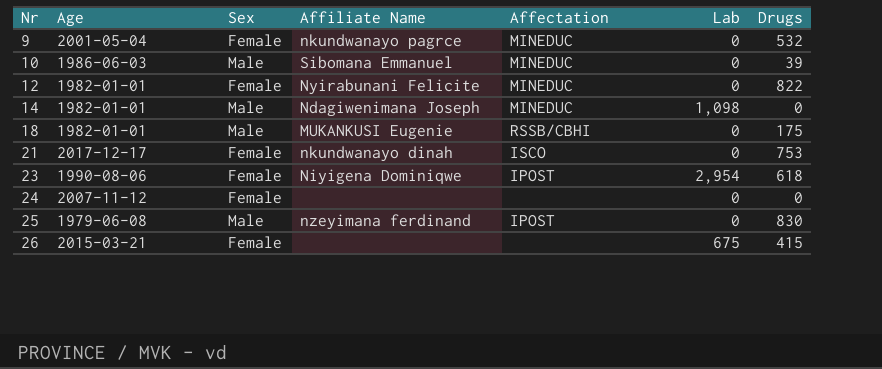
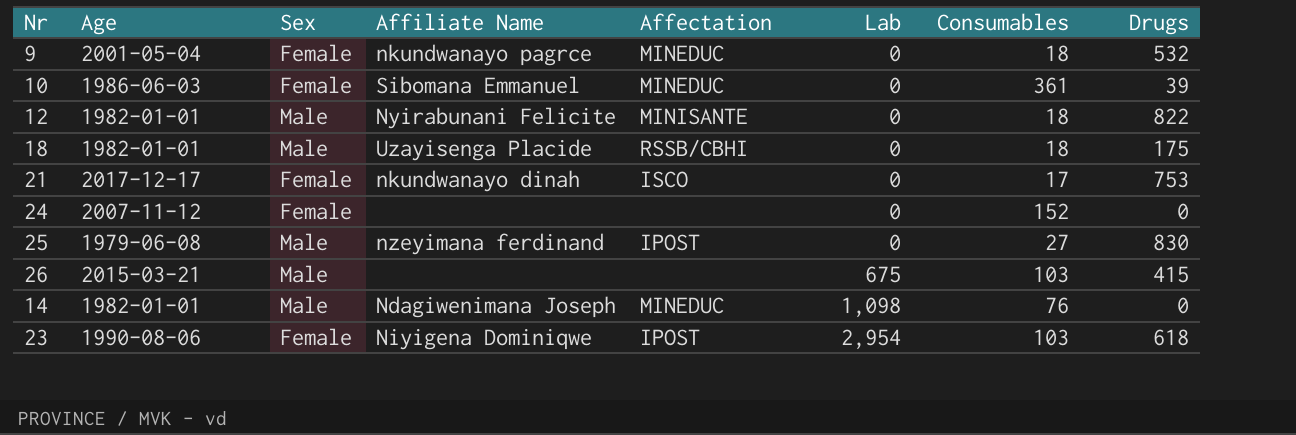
row order: Nr ascending -> Lab ascending
column Consumables | position: none -> 7
10 | Sex: Male -> Female
12 | Sex: Female -> Male
12 | Affectation: MINEDUC -> MINISANTE
18 | Affiliate Name: MUKANKUSI Eugenie -> Uzayisenga Placide
26 | Sex: Female -> Male

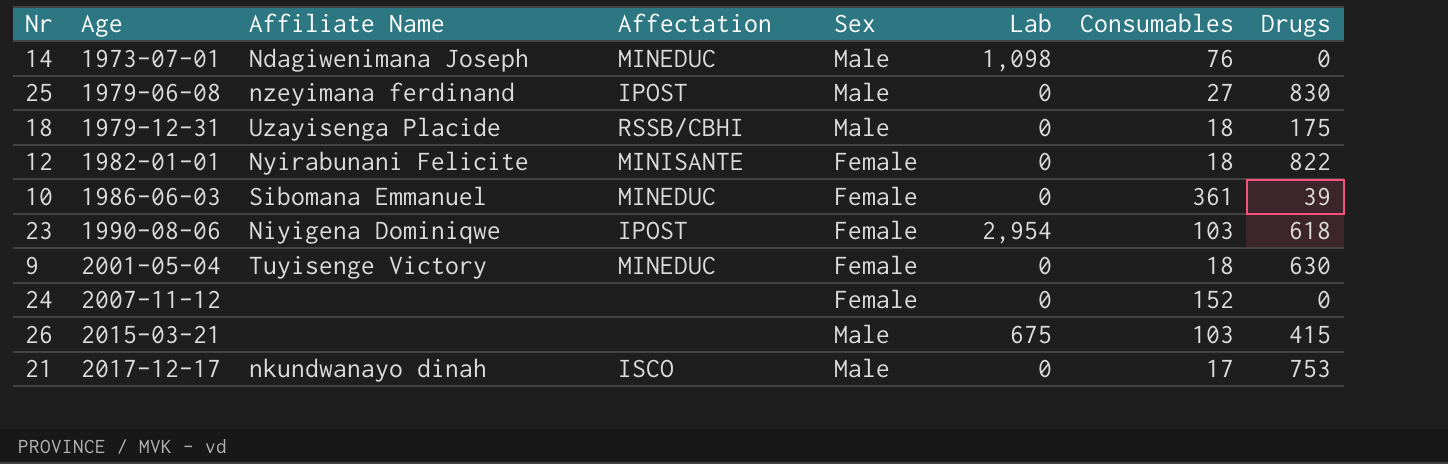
row order: Lab ascending -> Age ascending
column Sex | position: 3 -> 5
14 | Age: 1982-01-01 -> 1973-07-01
18 | Age: 1982-01-01 -> 1979-12-31
12 | Sex: Male -> Female
9 | Affiliate Name: nkundwanayo pagrce -> Tuyisenge Victory
9 | Drugs: 532 -> 630
21 | Sex: Female -> Male

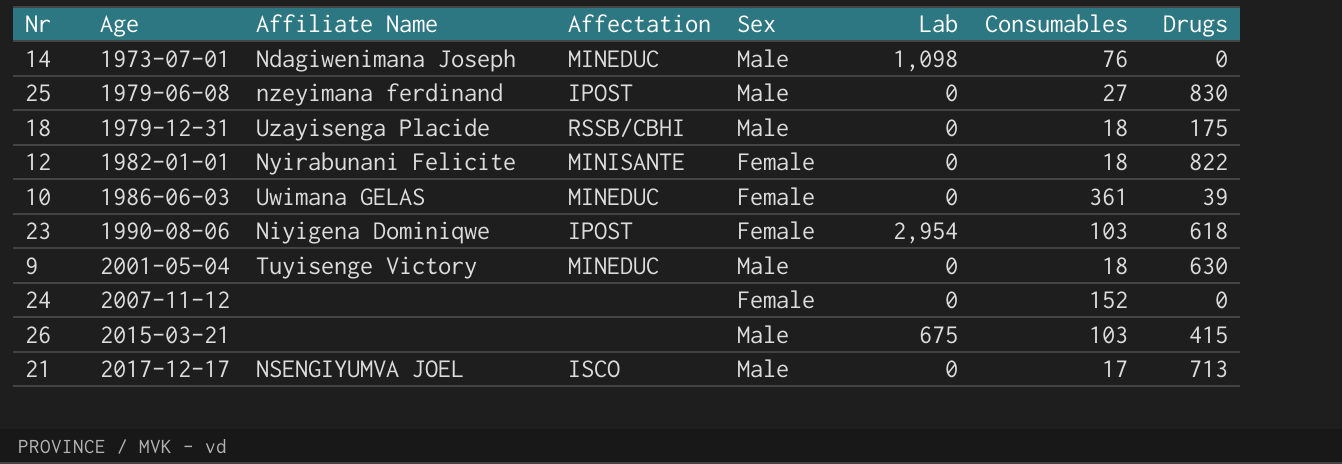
10 | Affiliate Name: Sibomana Emmanuel -> Uwimana GELAS
9 | Sex: Female -> Male
21 | Affiliate Name: nkundwanayo dinah -> NSENGIYUMVA JOEL
21 | Drugs: 753 -> 713

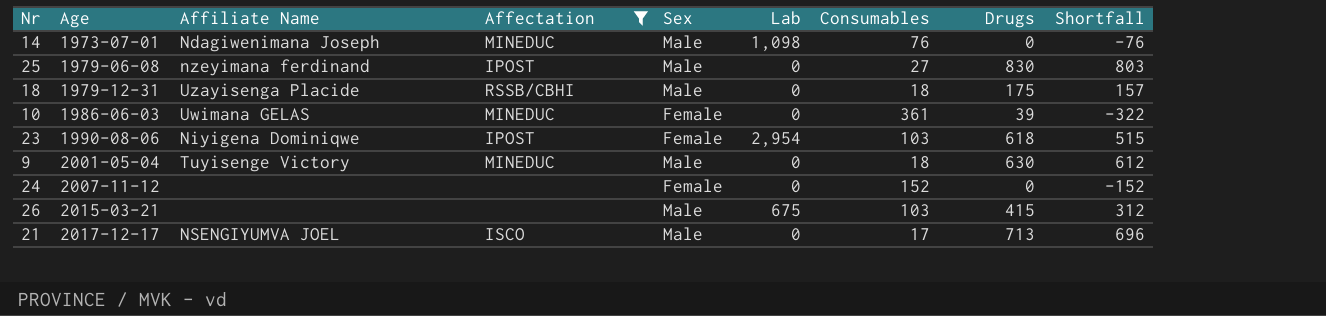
filter: none -> Affectation != MINISANTE
column Shortfall | formula: none -> [Drugs] - [Consumables]

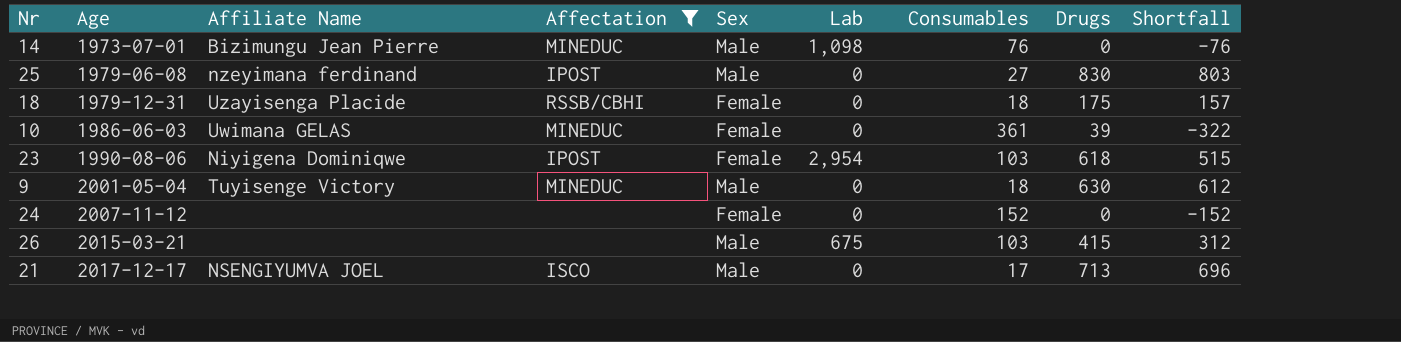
14 | Affiliate Name: Ndagiwenimana Joseph -> Bizimungu Jean Pierre
18 | Sex: Male -> Female

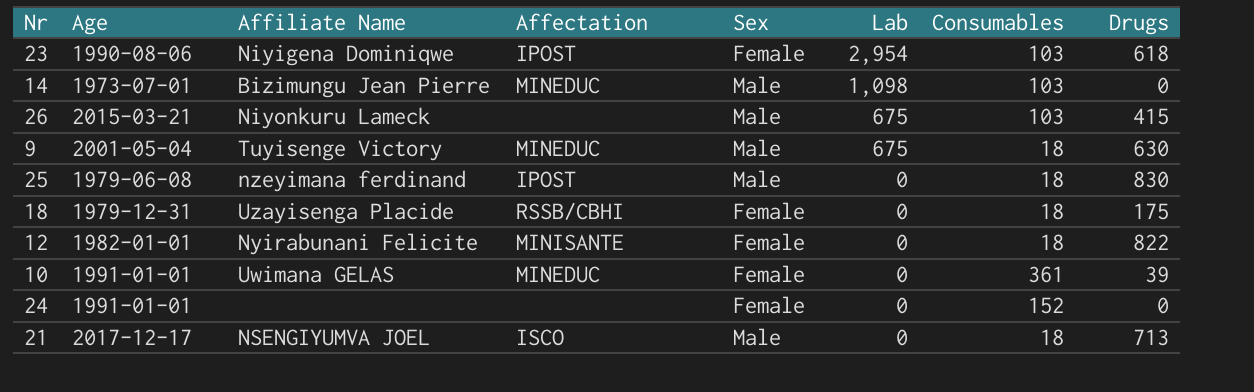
filter: Affectation != MINISANTE -> none
row order: Age ascending -> Lab descending
column Shortfall | formula: [Drugs] - [Consumables] -> none
14 | Consumables: 76 -> 103
26 | Affiliate Name: none -> Niyonkuru Lameck
9 | Lab: 0 -> 675
25 | Consumables: 27 -> 18
10 | Age: 1986-06-03 -> 1991-01-01
24 | Age: 2007-11-12 -> 1991-01-01
21 | Consumables: 17 -> 18

